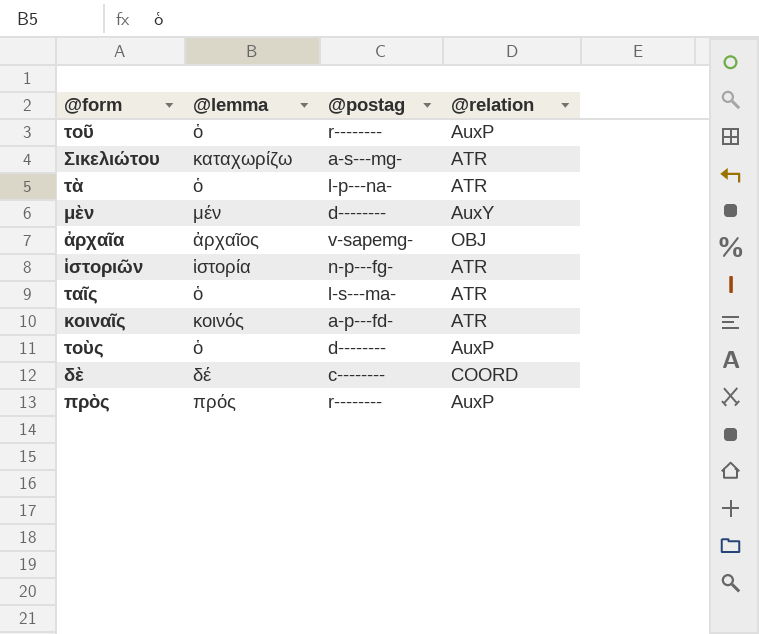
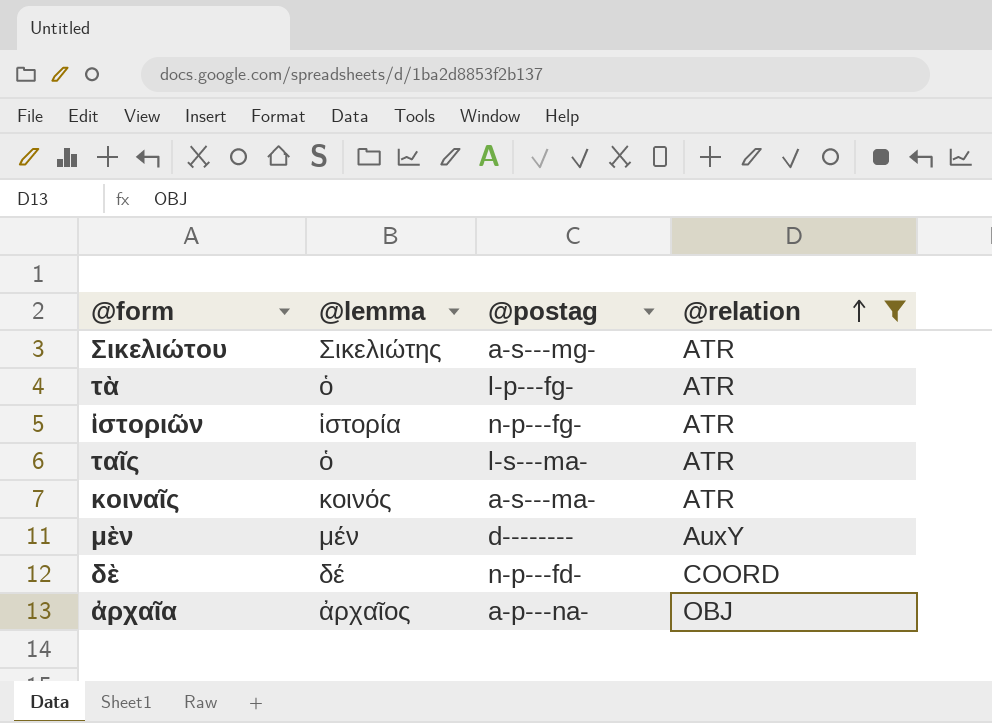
filter: none -> @relation != AuxP
row order: none -> @relation ascending
Σικελιώτου | @lemma: καταχωρίζω -> Σικελιώτης
τὰ | @postag: l-p---na- -> l-p---fg-
κοιναῖς | @postag: a-p---fd- -> a-s---ma-
δὲ | @postag: c-------- -> n-p---fd-
ἀρχαῖα | @postag: v-sapemg- -> a-p---na-

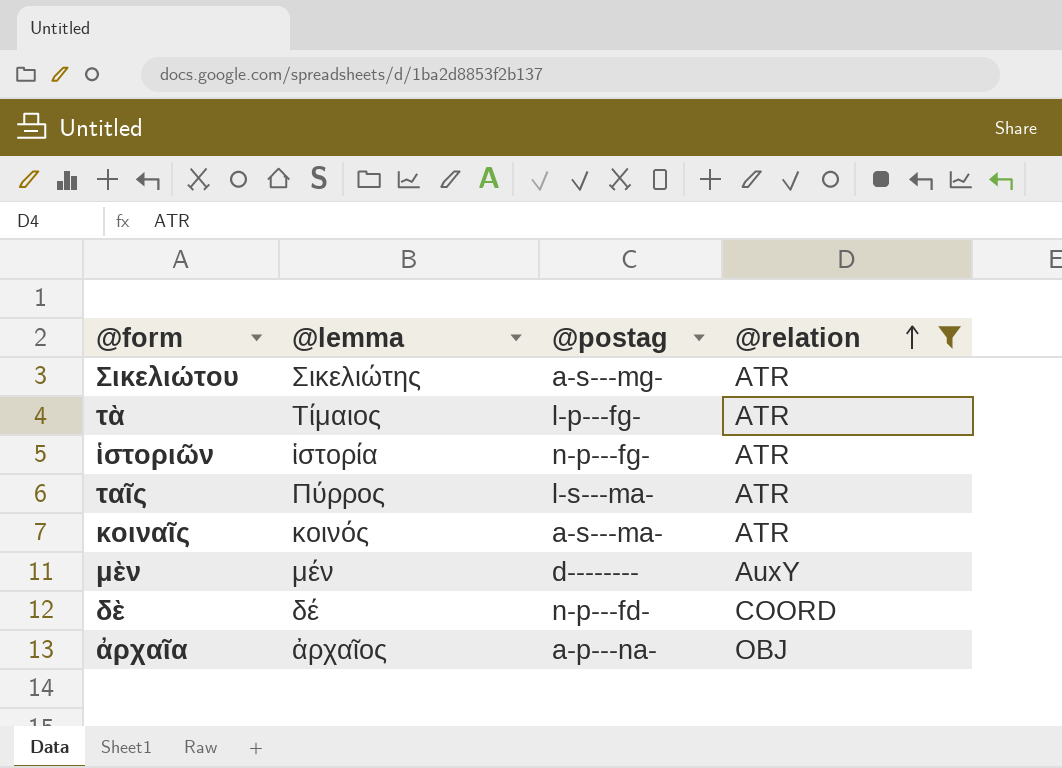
τὰ | @lemma: ὁ -> Τίμαιος
ταῖς | @lemma: ὁ -> Πύρρος

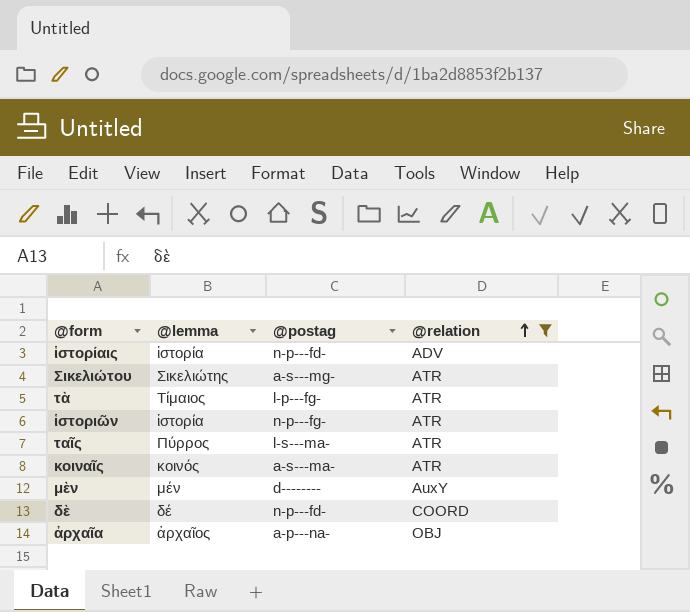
row ἱστορίαις: none -> ἱστορία | n-p---fd- | ADV

